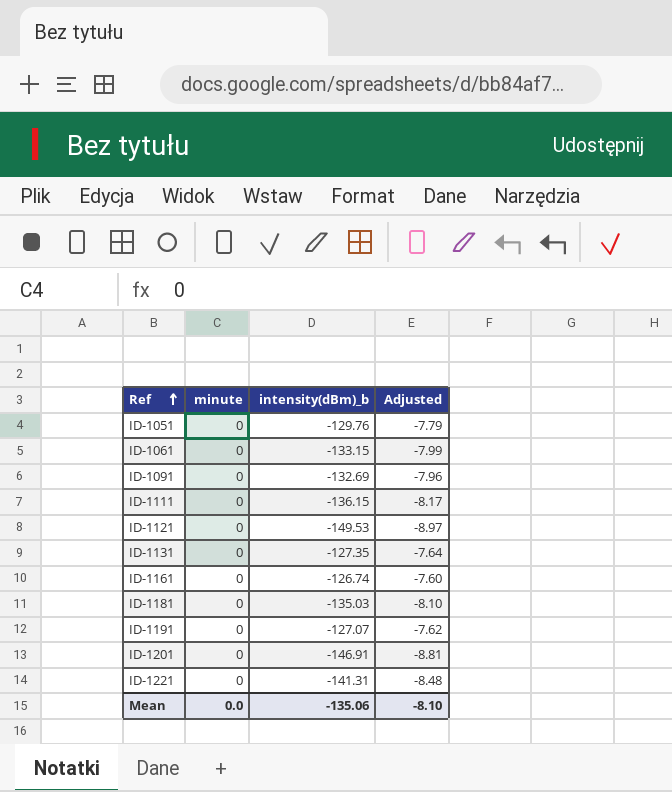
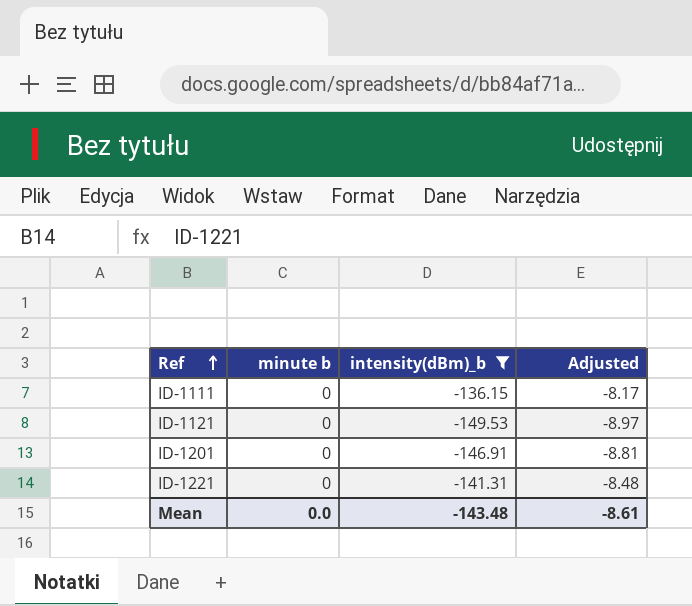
filter: none -> intensity(dBm)_b <= -136.15
column name: minute -> minute b
Mean | intensity(dBm)_b: -135.06 -> -143.48
Mean | Adjusted: -8.10 -> -8.61

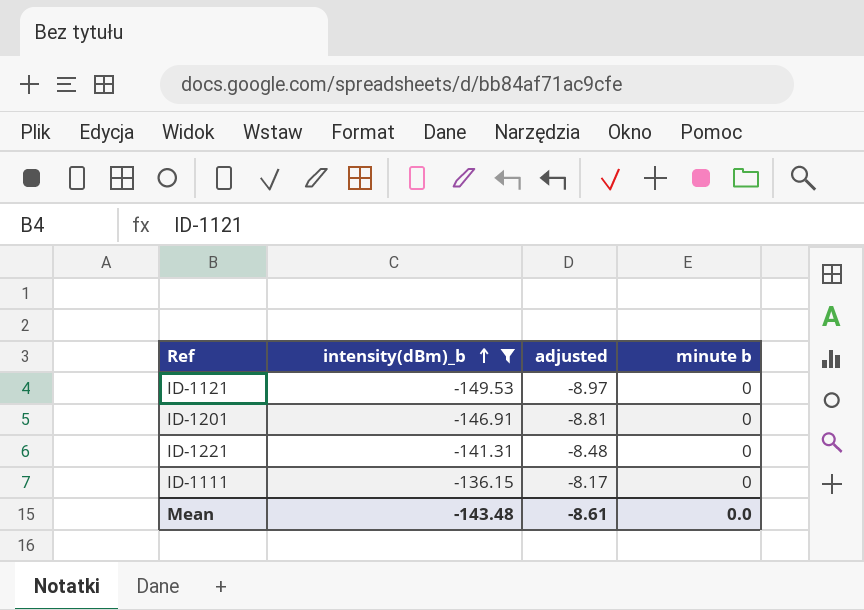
row order: Ref ascending -> intensity(dBm)_b ascending
column name: Adjusted -> adjusted
column minute b | position: 2 -> 4

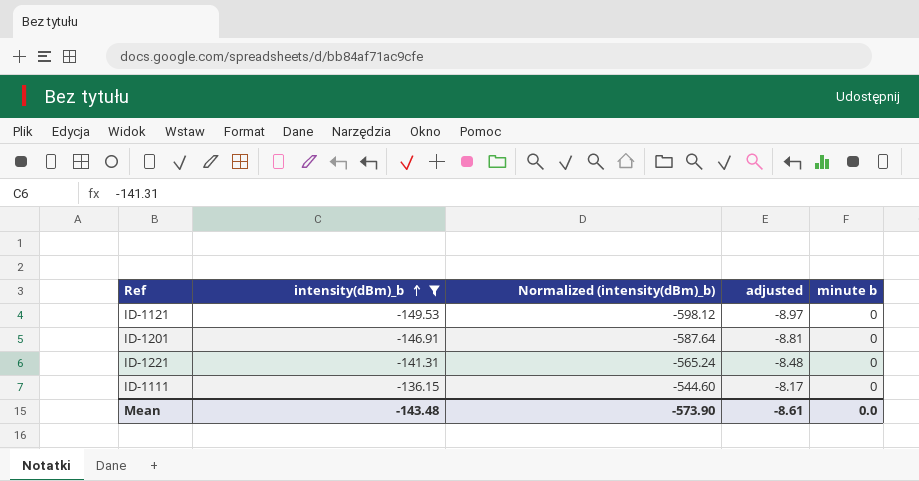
column Normalized (intensity(dBm)_b) | formula: none -> [intensity(dBm)_b] * 4

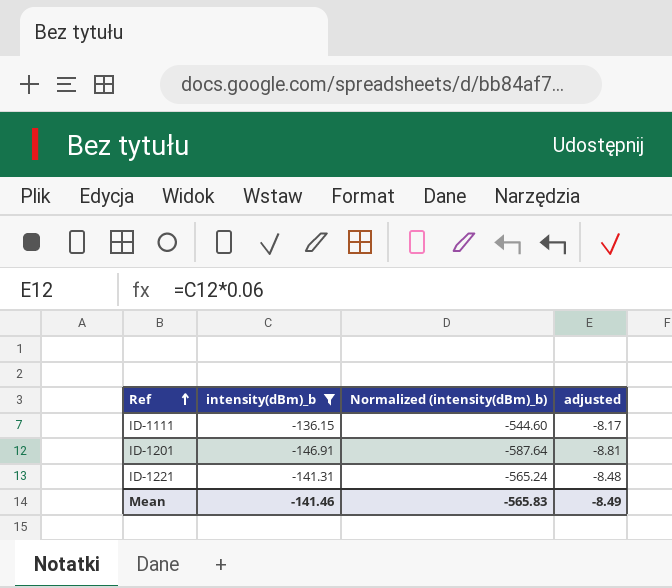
row order: intensity(dBm)_b ascending -> Ref ascending
column minute b | position: 5 -> none
row ID-1121: -149.53 | -598.12 | -8.97 | 0 -> none
Mean | intensity(dBm)_b: -143.48 -> -141.46
Mean | Normalized (intensity(dBm)_b): -573.90 -> -565.83
Mean | adjusted: -8.61 -> -8.49

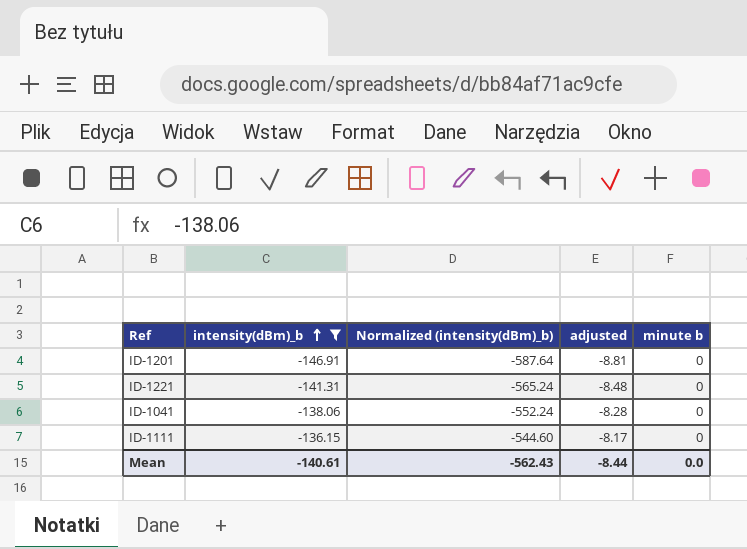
row order: Ref ascending -> intensity(dBm)_b ascending
column minute b | position: none -> 5
row ID-1041: none -> -138.06 | -552.24 | -8.28 | 0
Mean | intensity(dBm)_b: -141.46 -> -140.61
Mean | Normalized (intensity(dBm)_b): -565.83 -> -562.43
Mean | adjusted: -8.49 -> -8.44

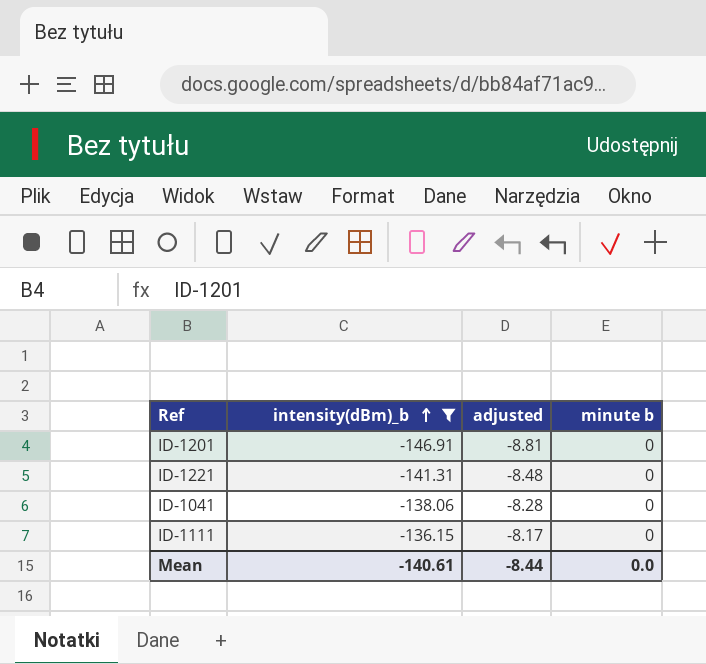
column Normalized (intensity(dBm)_b) | formula: [intensity(dBm)_b] * 4 -> none

